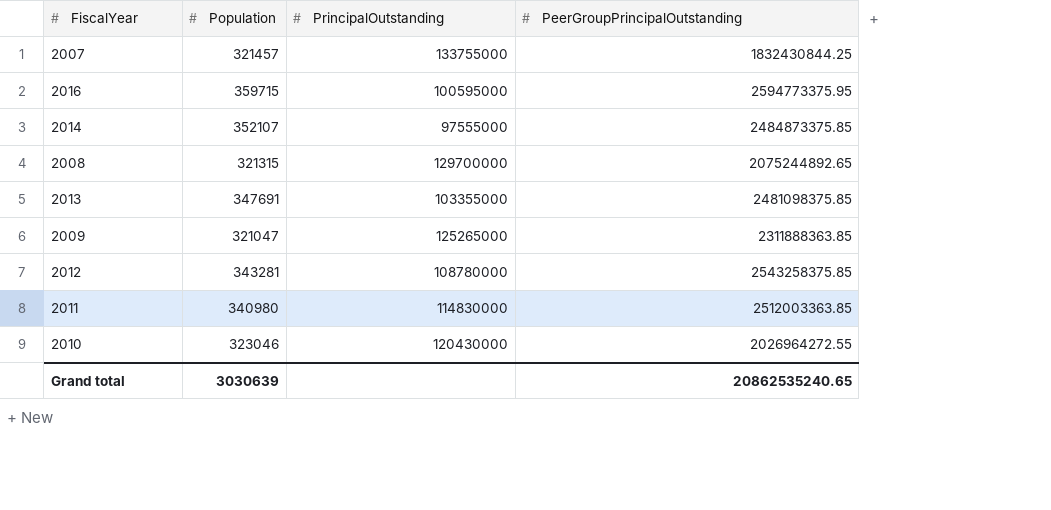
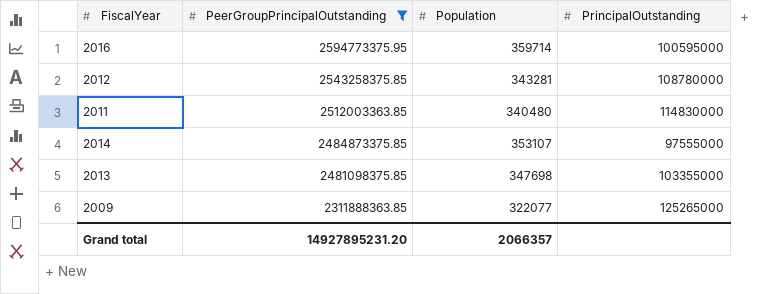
filter: none -> PeerGroupPrincipalOutstanding >= 2311888363.85
row order: none -> PeerGroupPrincipalOutstanding descending
column PeerGroupPrincipalOutstanding | position: 4 -> 2
2016 | Population: 359715 -> 359714
2011 | Population: 340980 -> 340480
2014 | Population: 352107 -> 353107
2013 | Population: 347691 -> 347698
2009 | Population: 321047 -> 322077
Grand total | PeerGroupPrincipalOutstanding: 20862535240.65 -> 14927895231.20
Grand total | Population: 3030639 -> 2066357

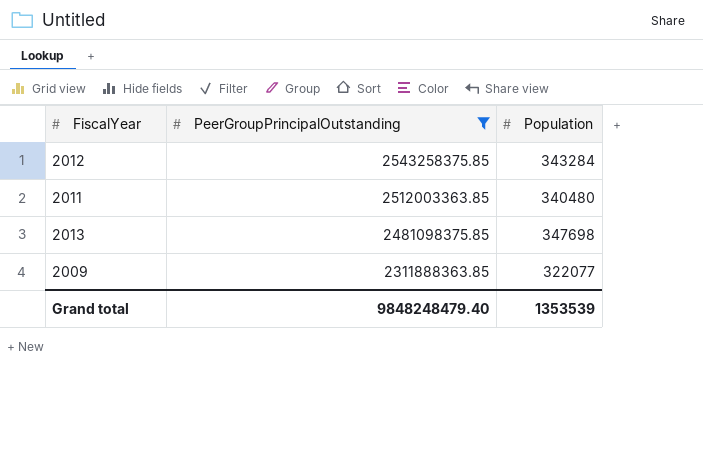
column PrincipalOutstanding | position: 4 -> none
row 2016: 2594773375.95 | 359714 | 100595000 -> none
row 2014: 2484873375.85 | 353107 | 97555000 -> none
2012 | Population: 343281 -> 343284
Grand total | PeerGroupPrincipalOutstanding: 14927895231.20 -> 9848248479.40
Grand total | Population: 2066357 -> 1353539

